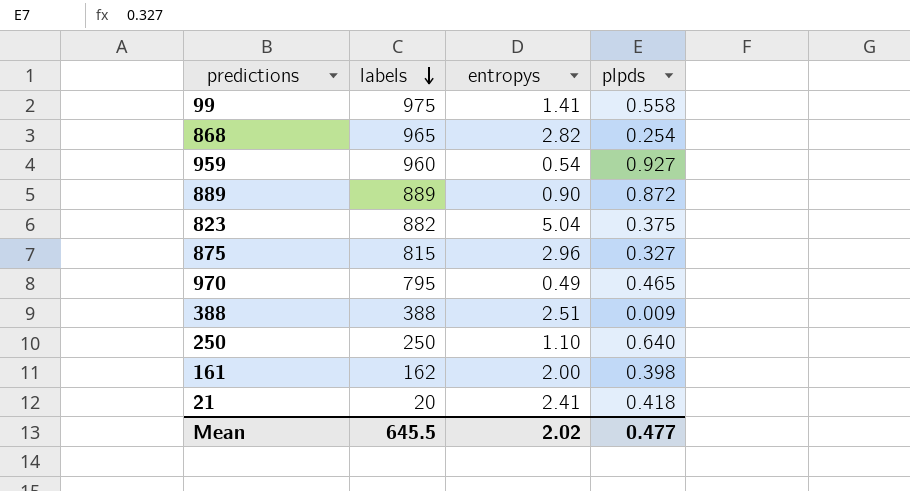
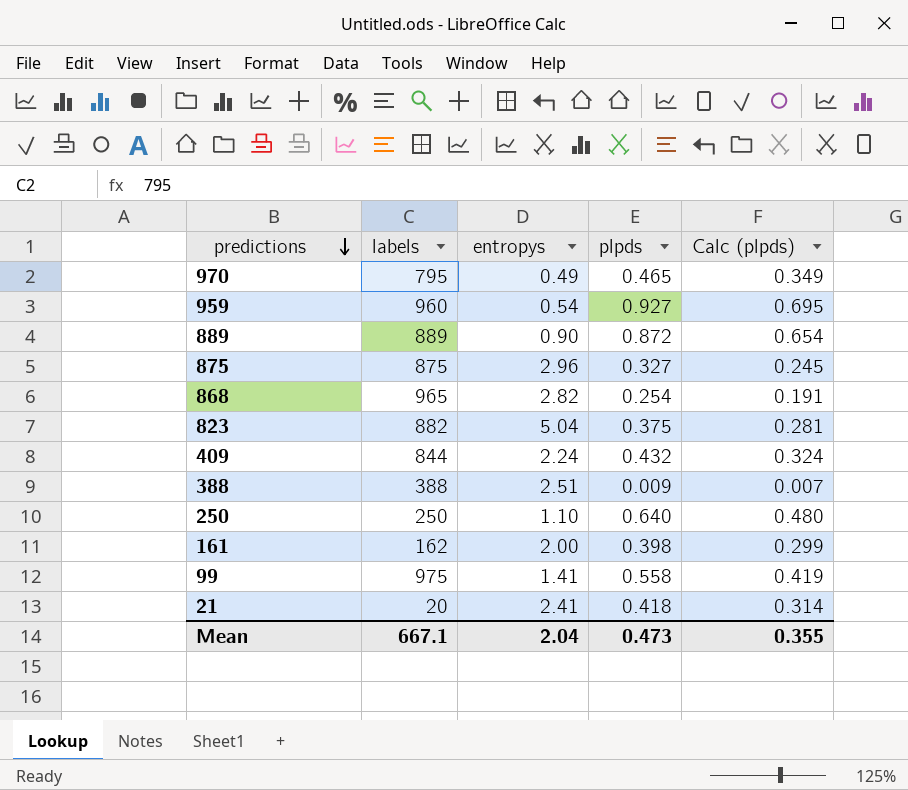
row order: labels descending -> predictions descending
column Calc (plpds) | formula: none -> [plpds] * 0.75
875 | labels: 815 -> 875
row 409: none -> 844 | 2.24 | 0.432 | 0.324
Mean | labels: 645.5 -> 667.1
Mean | entropys: 2.02 -> 2.04
Mean | plpds: 0.477 -> 0.473

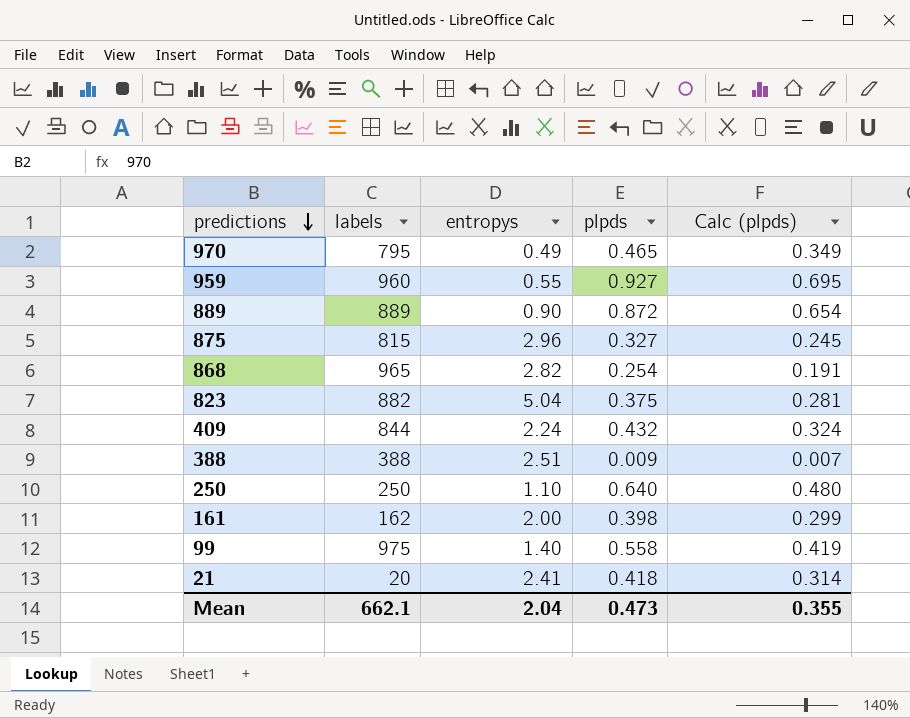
959 | entropys: 0.54 -> 0.55
875 | labels: 875 -> 815
99 | entropys: 1.41 -> 1.40
Mean | labels: 667.1 -> 662.1

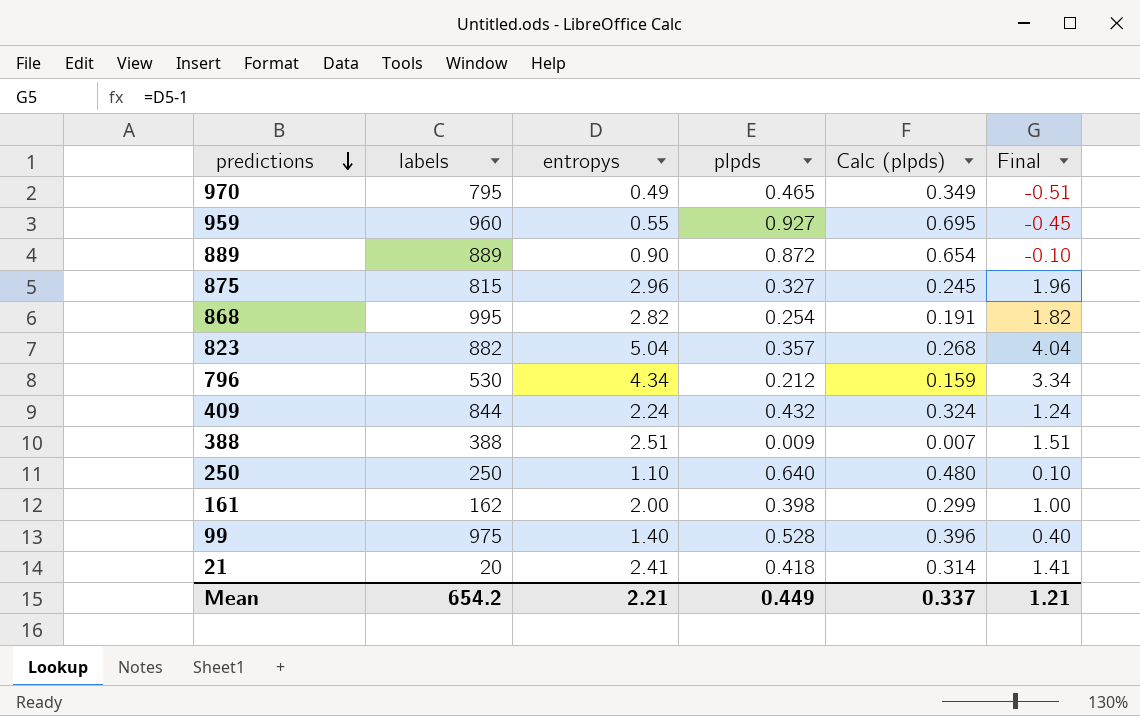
column Final | formula: none -> [entropys] - 1
868 | labels: 965 -> 995
823 | plpds: 0.375 -> 0.357
823 | Calc (plpds): 0.281 -> 0.268
row 796: none -> 530 | 4.34 | 0.212 | 0.159 | 3.34
99 | plpds: 0.558 -> 0.528
99 | Calc (plpds): 0.419 -> 0.396
Mean | labels: 662.1 -> 654.2
Mean | entropys: 2.04 -> 2.21
Mean | plpds: 0.473 -> 0.449
Mean | Calc (plpds): 0.355 -> 0.337

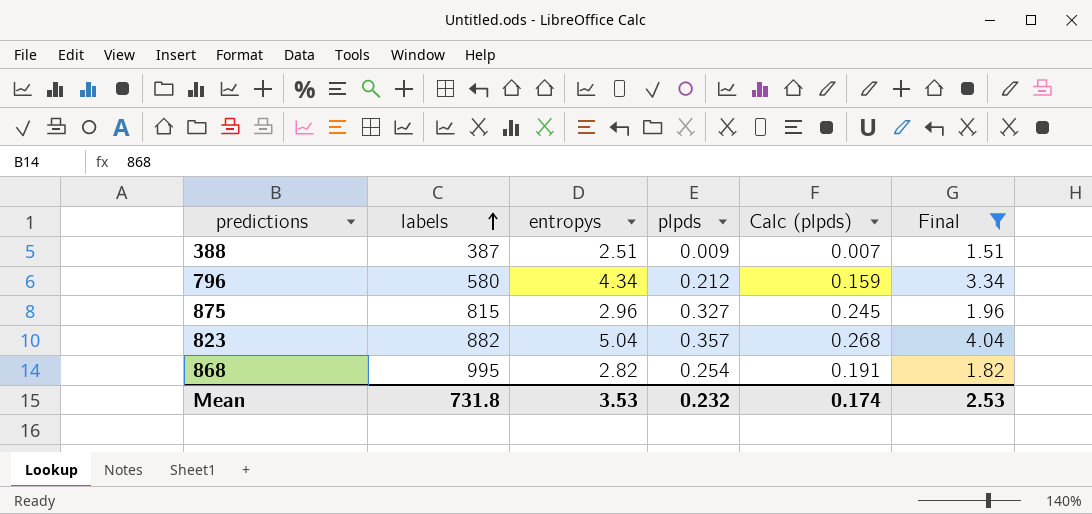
filter: none -> Final >= 1.51
row order: predictions descending -> labels ascending
388 | labels: 388 -> 387
796 | labels: 530 -> 580
Mean | labels: 654.2 -> 731.8
Mean | entropys: 2.21 -> 3.53
Mean | plpds: 0.449 -> 0.232
Mean | Calc (plpds): 0.337 -> 0.174
Mean | Final: 1.21 -> 2.53

